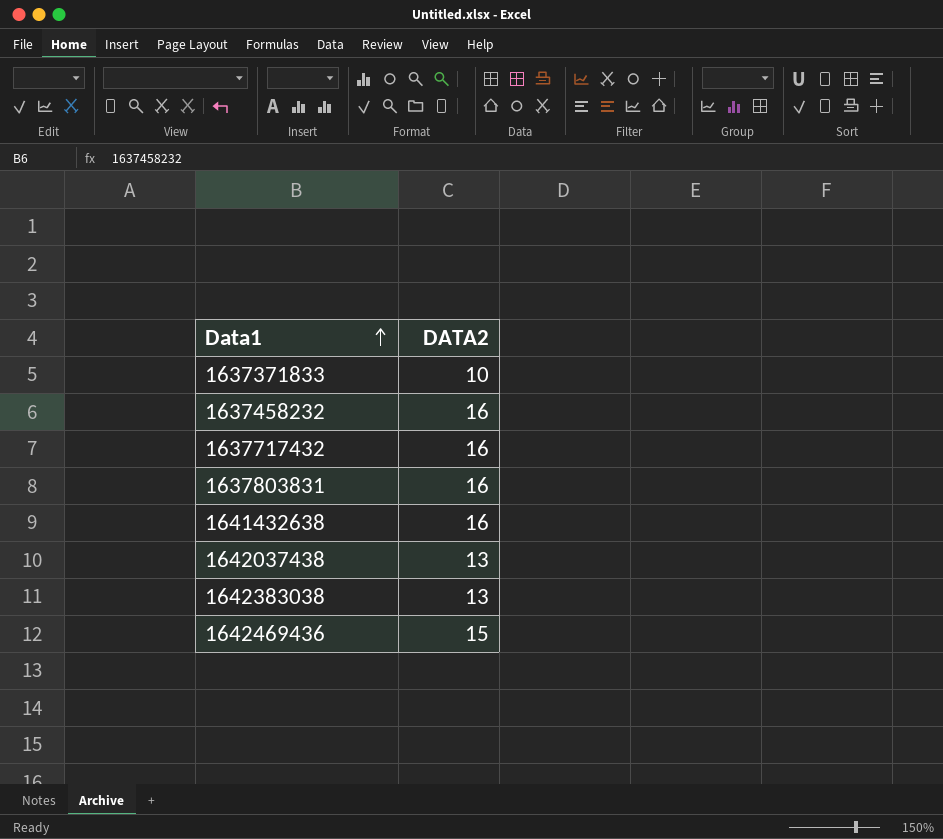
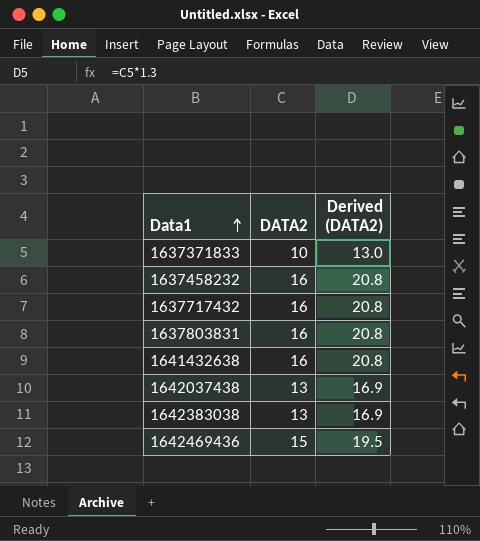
column Derived (DATA2) | formula: none -> [DATA2] * 1.3

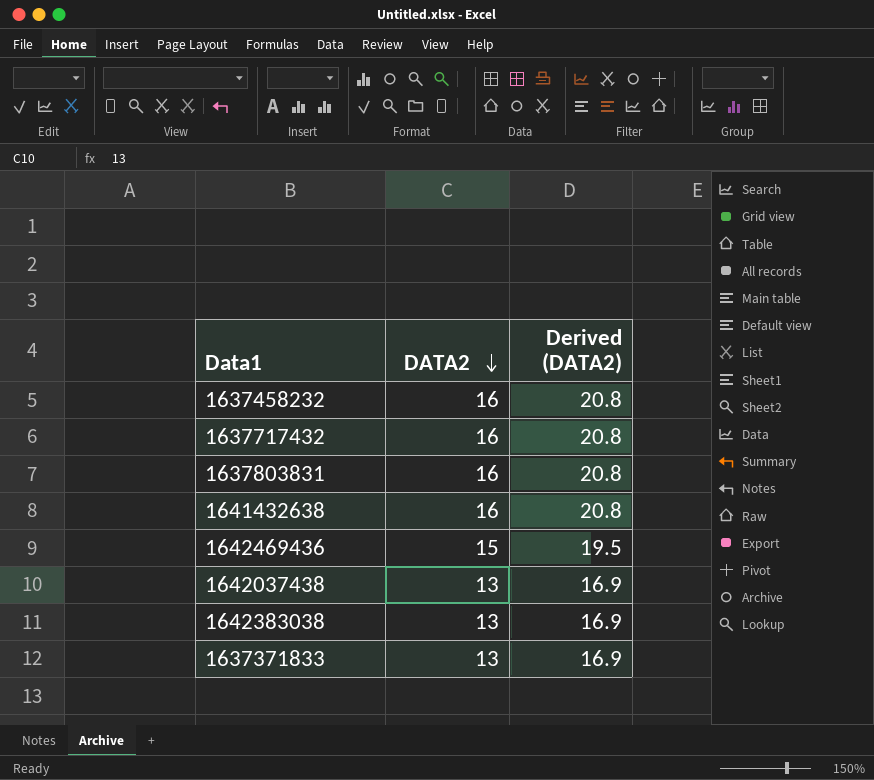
row order: Data1 ascending -> DATA2 descending
1637371833 | DATA2: 10 -> 13
1637371833 | Derived (DATA2): 13.0 -> 16.9

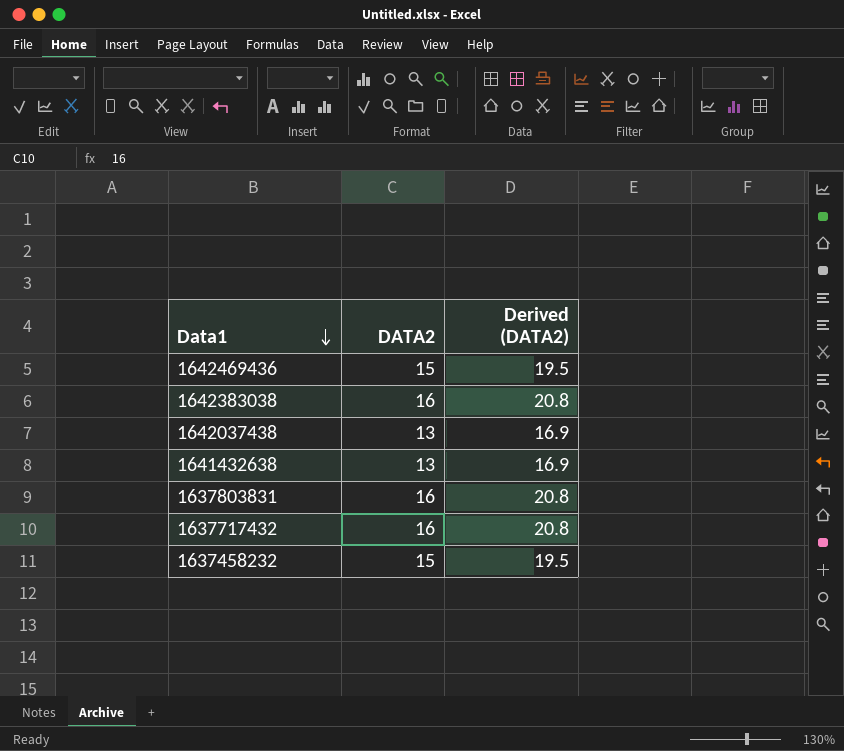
row order: DATA2 descending -> Data1 descending
row 1637371833: 13 | 16.9 -> none
1642383038 | DATA2: 13 -> 16
1642383038 | Derived (DATA2): 16.9 -> 20.8
1641432638 | DATA2: 16 -> 13
1641432638 | Derived (DATA2): 20.8 -> 16.9
1637458232 | DATA2: 16 -> 15
1637458232 | Derived (DATA2): 20.8 -> 19.5

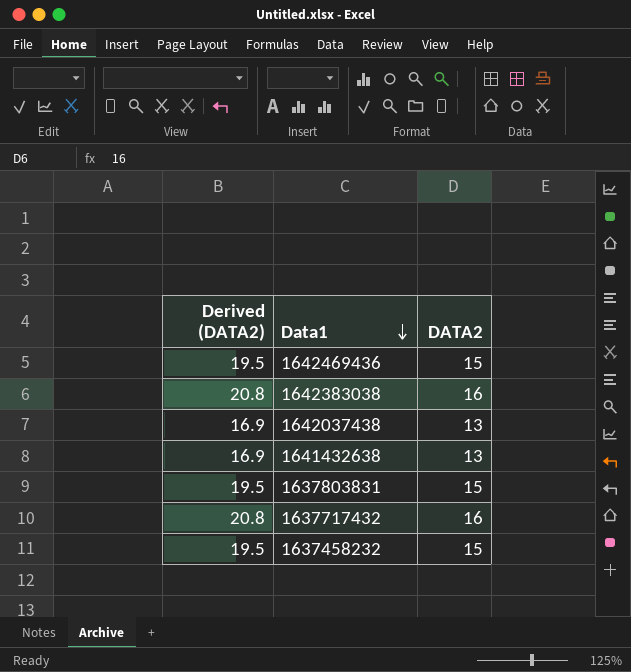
column Derived (DATA2) | position: 3 -> 1
1637803831 | Derived (DATA2): 20.8 -> 19.5
1637803831 | DATA2: 16 -> 15

